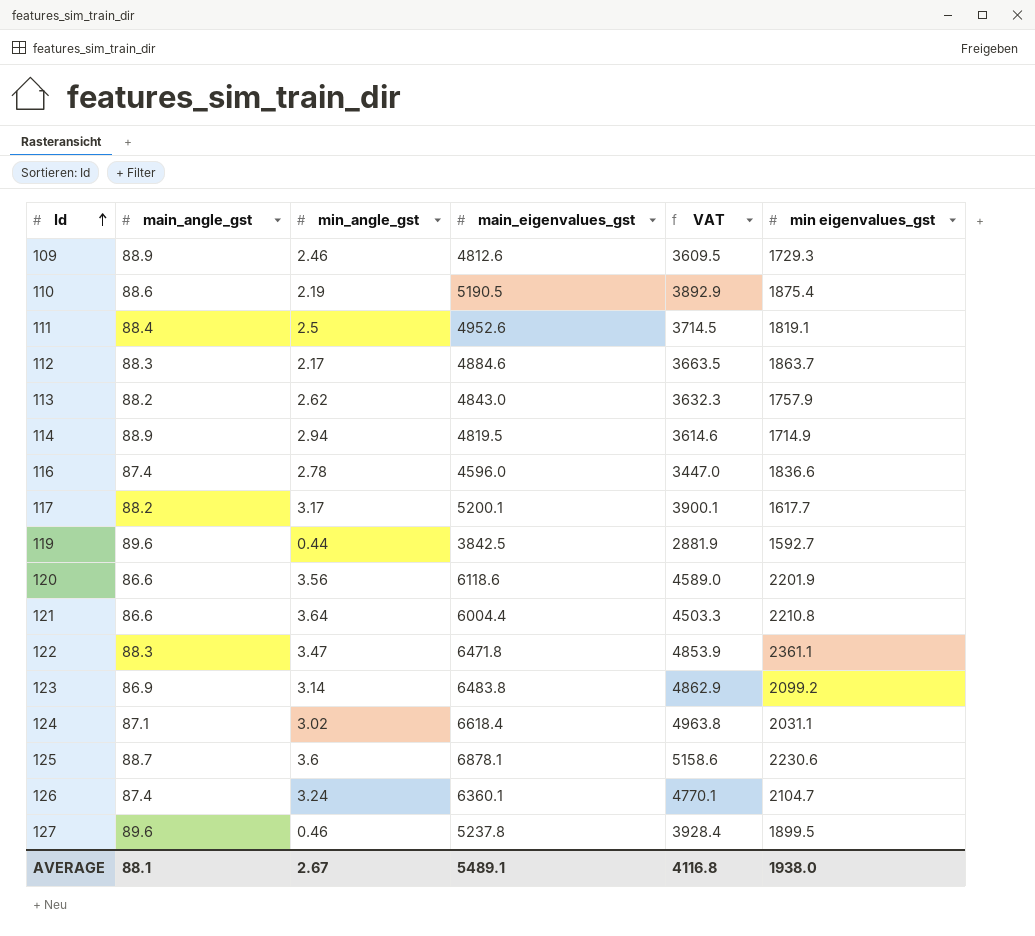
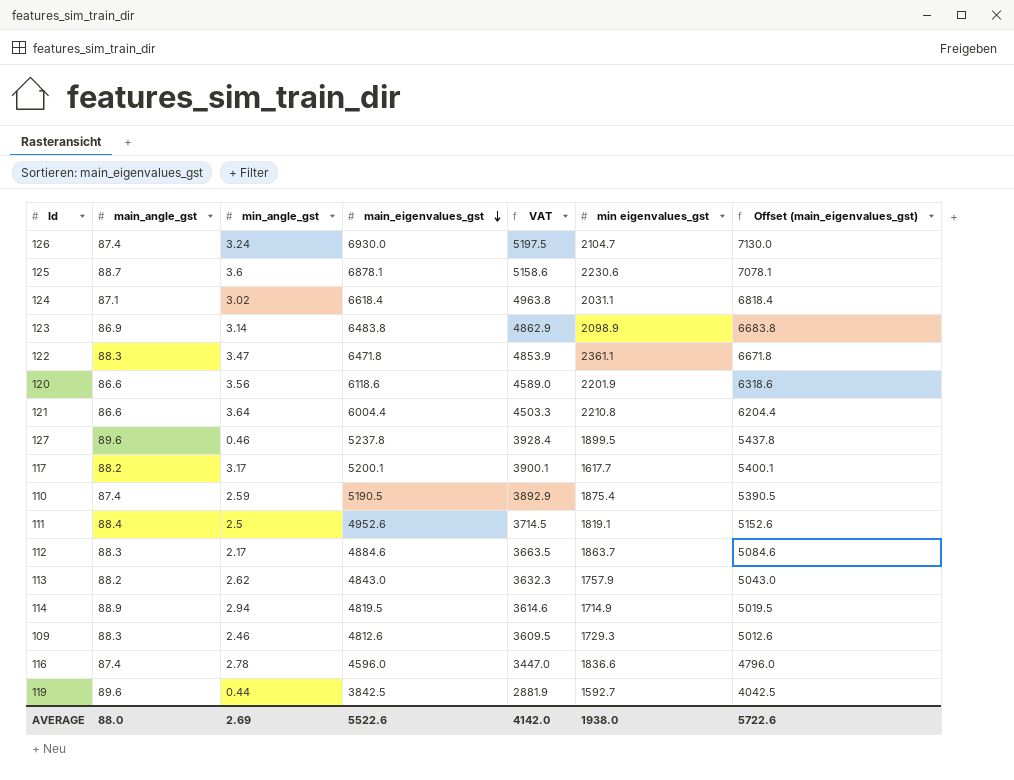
row order: Id ascending -> main_eigenvalues_gst descending
column Offset (main_eigenvalues_gst) | formula: none -> [main_eigenvalues_gst] + 200
126 | main_eigenvalues_gst: 6360.1 -> 6930.0
126 | VAT: 4770.1 -> 5197.5
123 | min eigenvalues_gst: 2099.2 -> 2098.9
110 | main_angle_gst: 88.6 -> 87.4
110 | min_angle_gst: 2.19 -> 2.59
109 | main_angle_gst: 88.9 -> 88.3
AVERAGE | main_angle_gst: 88.1 -> 88.0
AVERAGE | min_angle_gst: 2.67 -> 2.69
AVERAGE | main_eigenvalues_gst: 5489.1 -> 5522.6
AVERAGE | VAT: 4116.8 -> 4142.0

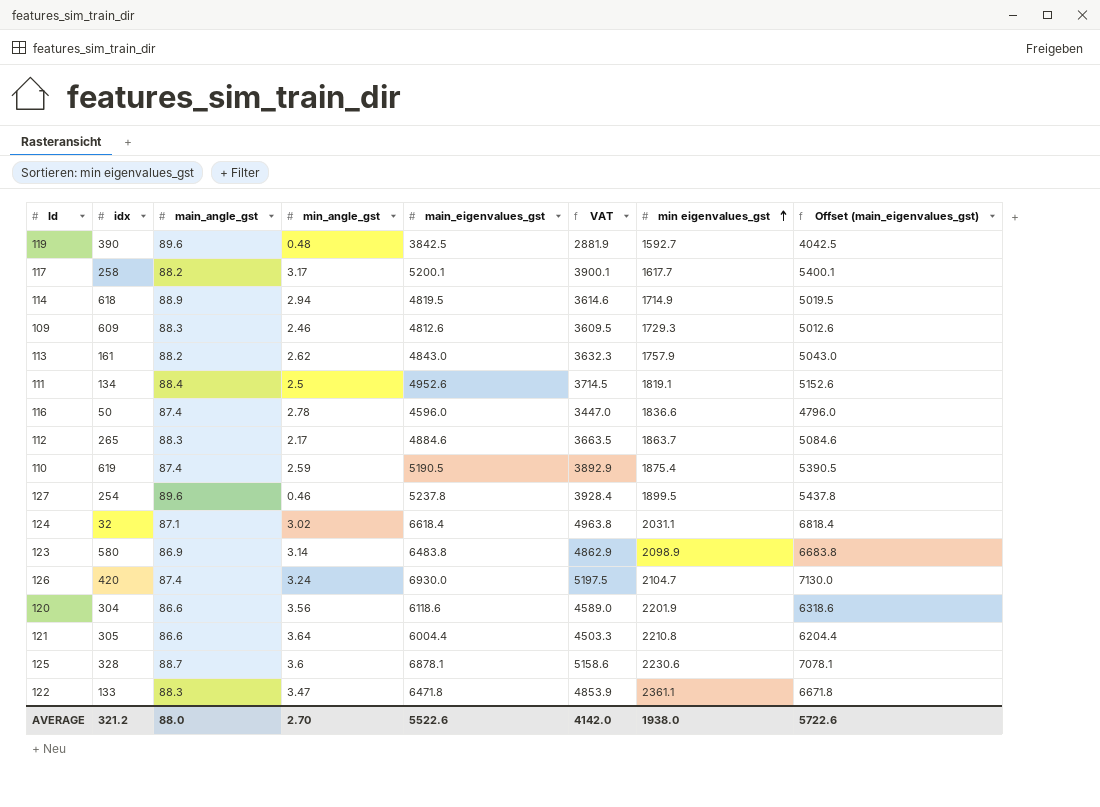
row order: main_eigenvalues_gst descending -> min eigenvalues_gst ascending
column idx | position: none -> 2
119 | min_angle_gst: 0.44 -> 0.48
AVERAGE | min_angle_gst: 2.69 -> 2.70

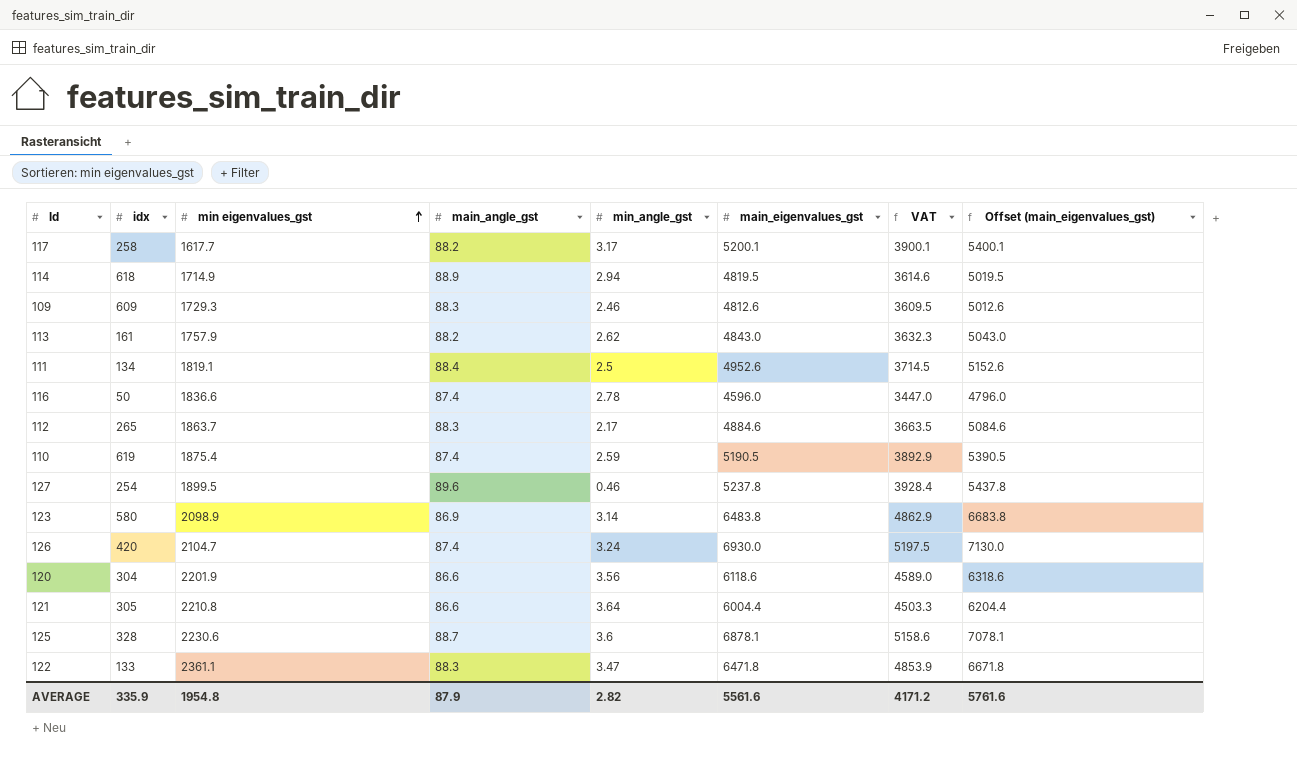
column min eigenvalues_gst | position: 7 -> 3
row 119: 390 | 89.6 | 0.48 | 3842.5 | 2881.9 | 1592.7 | 4042.5 -> none
row 124: 32 | 87.1 | 3.02 | 6618.4 | 4963.8 | 2031.1 | 6818.4 -> none
AVERAGE | idx: 321.2 -> 335.9
AVERAGE | min eigenvalues_gst: 1938.0 -> 1954.8
AVERAGE | main_angle_gst: 88.0 -> 87.9
AVERAGE | min_angle_gst: 2.70 -> 2.82
AVERAGE | main_eigenvalues_gst: 5522.6 -> 5561.6
AVERAGE | VAT: 4142.0 -> 4171.2
AVERAGE | Offset (main_eigenvalues_gst): 5722.6 -> 5761.6

